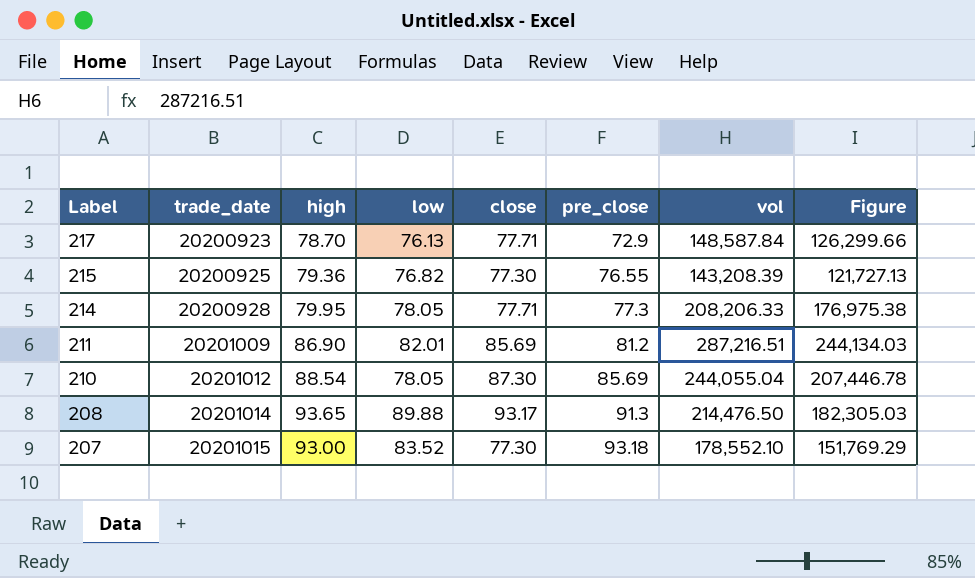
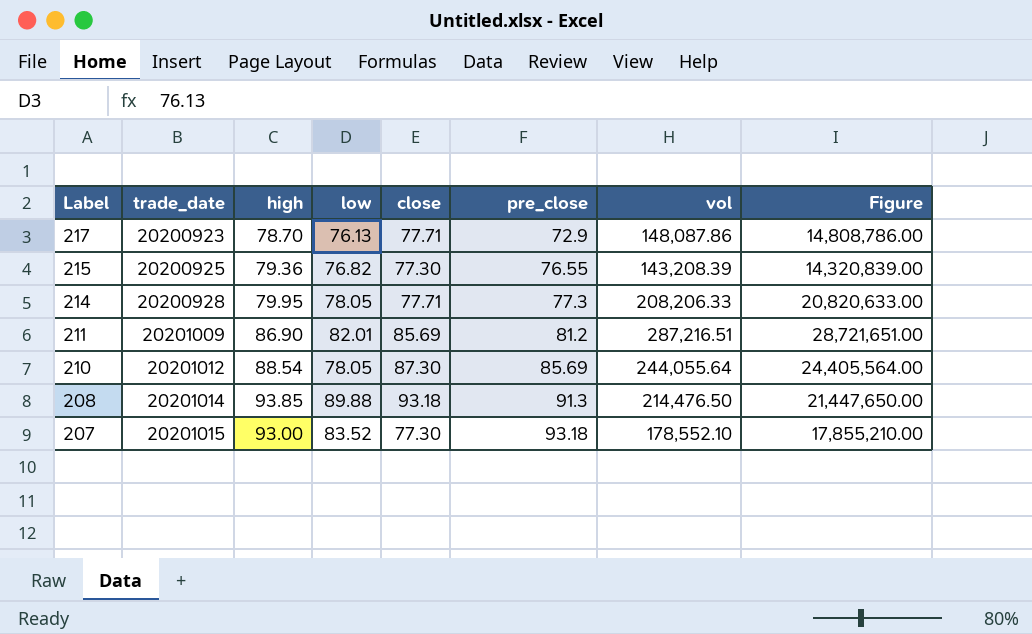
column Figure | formula: [vol] * 0.85 -> [vol] * 100
217 | vol: 148,587.84 -> 148,087.86
210 | vol: 244,055.04 -> 244,055.64
208 | high: 93.65 -> 93.85
208 | close: 93.17 -> 93.18

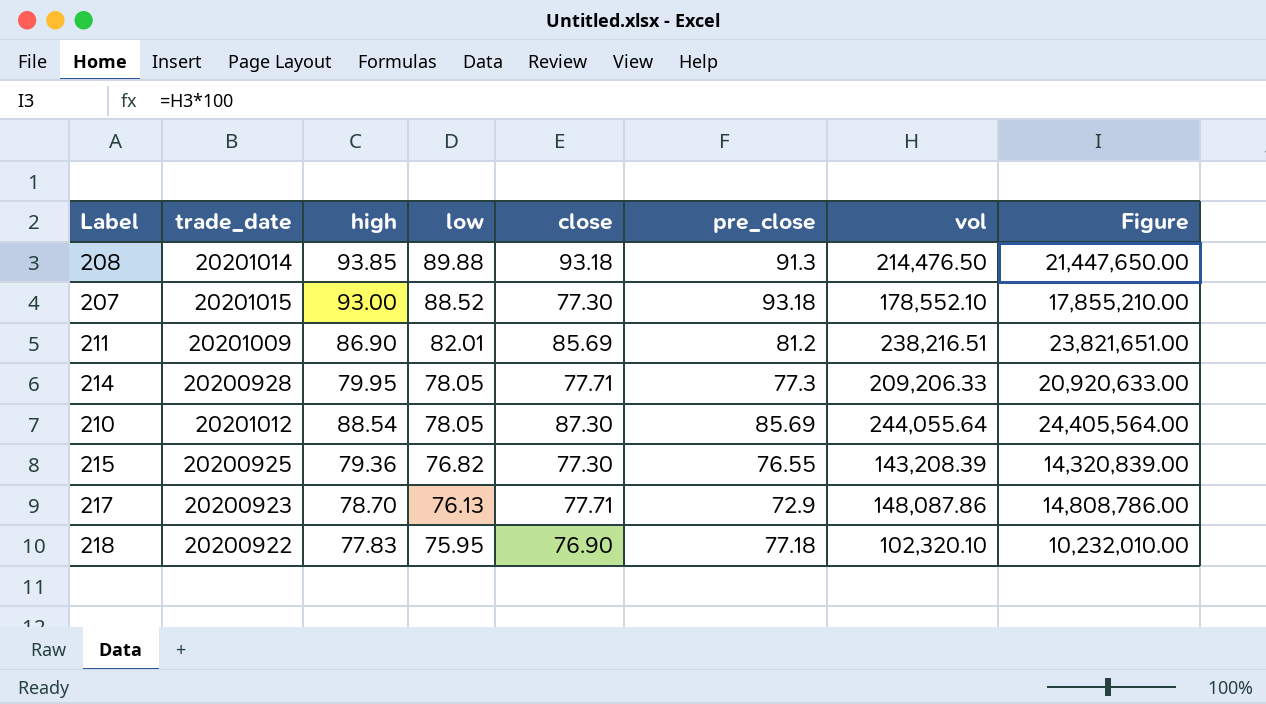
row order: Label descending -> low descending
207 | low: 83.52 -> 88.52
211 | vol: 287,216.51 -> 238,216.51
211 | Figure: 28,721,651.00 -> 23,821,651.00
214 | vol: 208,206.33 -> 209,206.33
214 | Figure: 20,820,633.00 -> 20,920,633.00
row 218: none -> 20200922 | 77.83 | 75.95 | 76.90 | 77.18 | 102,320.10 | 10,232,010.00

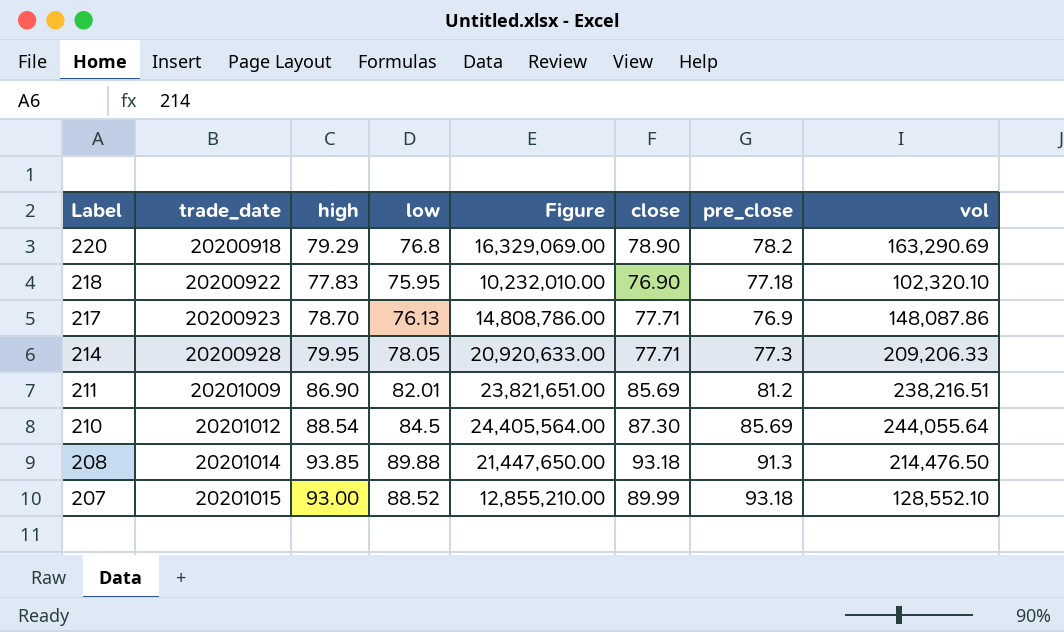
row order: low descending -> Label descending
column Figure | position: 8 -> 5
row 215: 20200925 | 79.36 | 76.82 | 77.30 | 76.55 | 143,208.39 | 14,320,839.00 -> none
row 220: none -> 20200918 | 79.29 | 76.8 | 16,329,069.00 | 78.90 | 78.2 | 163,290.69
217 | pre_close: 72.9 -> 76.9
210 | low: 78.05 -> 84.5
207 | Figure: 17,855,210.00 -> 12,855,210.00
207 | close: 77.30 -> 89.99
207 | vol: 178,552.10 -> 128,552.10

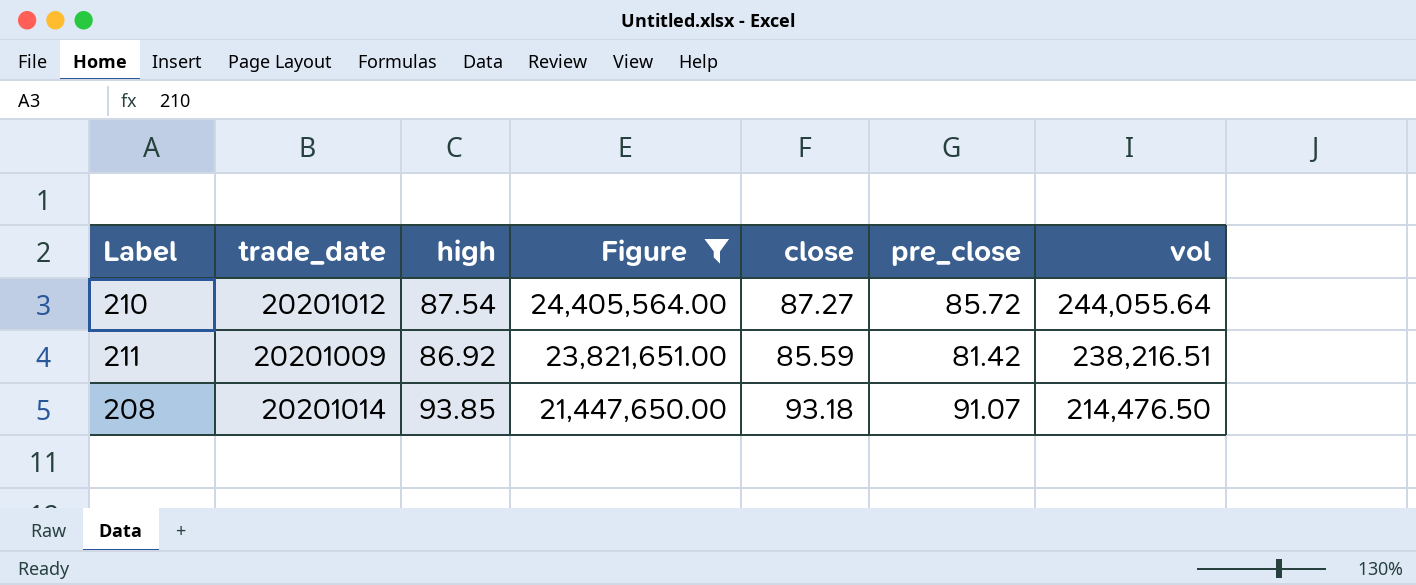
filter: none -> Figure >= 21,447,650.00
row order: Label descending -> Figure descending
column low | position: 4 -> none
210 | high: 88.54 -> 87.54
210 | close: 87.30 -> 87.27
210 | pre_close: 85.69 -> 85.72
211 | high: 86.90 -> 86.92
211 | close: 85.69 -> 85.59
211 | pre_close: 81.2 -> 81.42
208 | pre_close: 91.3 -> 91.07

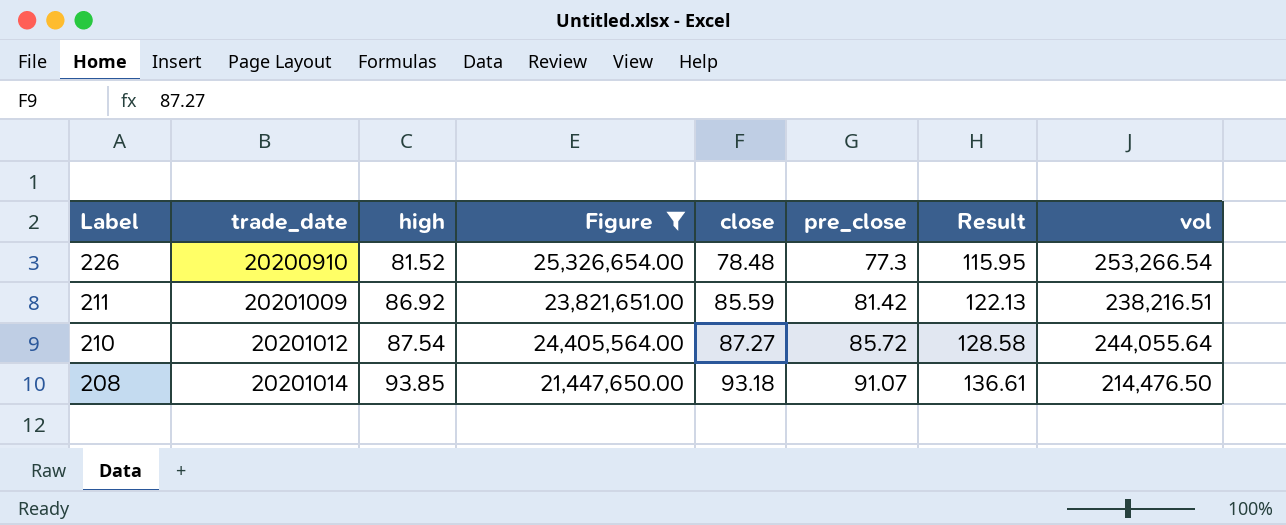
row order: Figure descending -> Label descending
column Result | formula: none -> [pre_close] * 1.5
row 226: none -> 20200910 | 81.52 | 25,326,654.00 | 78.48 | 77.3 | 115.95 | 253,266.54

